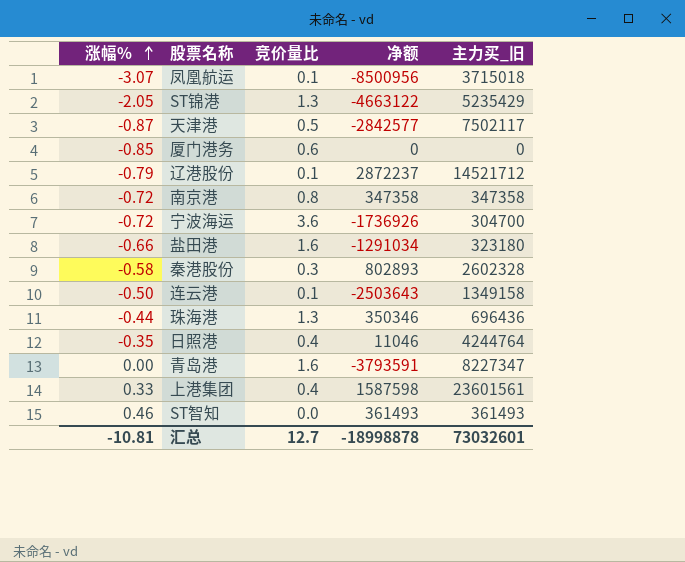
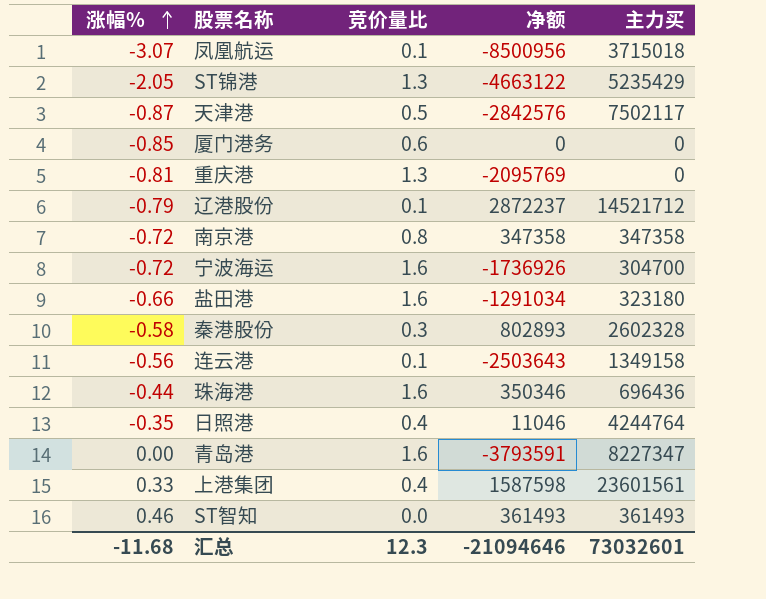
column name: 主力买_旧 -> 主力买
天津港 | 净额: -2842577 -> -2842576
row 重庆港: none -> -0.81 | 1.3 | -2095769 | 0
宁波海运 | 竞价量比: 3.6 -> 1.6
连云港 | 涨幅%: -0.50 -> -0.56
珠海港 | 竞价量比: 1.3 -> 1.6
汇总 | 涨幅%: -10.81 -> -11.68
汇总 | 竞价量比: 12.7 -> 12.3
汇总 | 净额: -18998878 -> -21094646

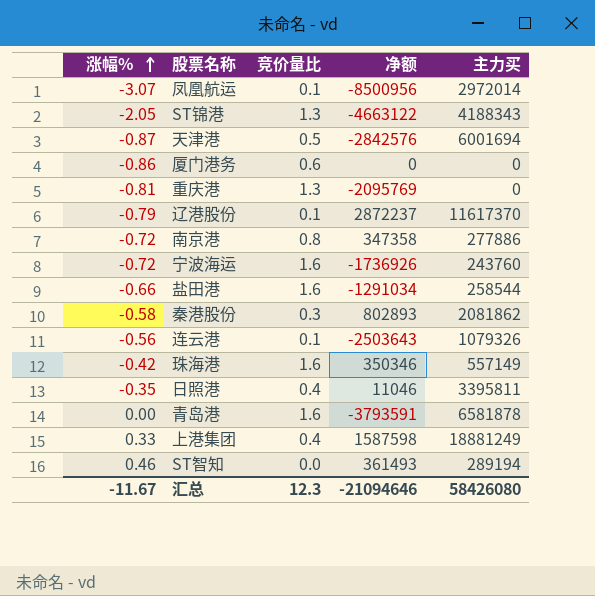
凤凰航运 | 主力买: 3715018 -> 2972014
ST锦港 | 主力买: 5235429 -> 4188343
天津港 | 主力买: 7502117 -> 6001694
厦门港务 | 涨幅%: -0.85 -> -0.86
辽港股份 | 主力买: 14521712 -> 11617370
南京港 | 主力买: 347358 -> 277886
宁波海运 | 主力买: 304700 -> 243760
盐田港 | 主力买: 323180 -> 258544
秦港股份 | 主力买: 2602328 -> 2081862
连云港 | 主力买: 1349158 -> 1079326
珠海港 | 涨幅%: -0.44 -> -0.42
珠海港 | 主力买: 696436 -> 557149
日照港 | 主力买: 4244764 -> 3395811
青岛港 | 主力买: 8227347 -> 6581878
上港集团 | 主力买: 23601561 -> 18881249
ST智知 | 主力买: 361493 -> 289194
汇总 | 涨幅%: -11.68 -> -11.67
汇总 | 主力买: 73032601 -> 58426080

